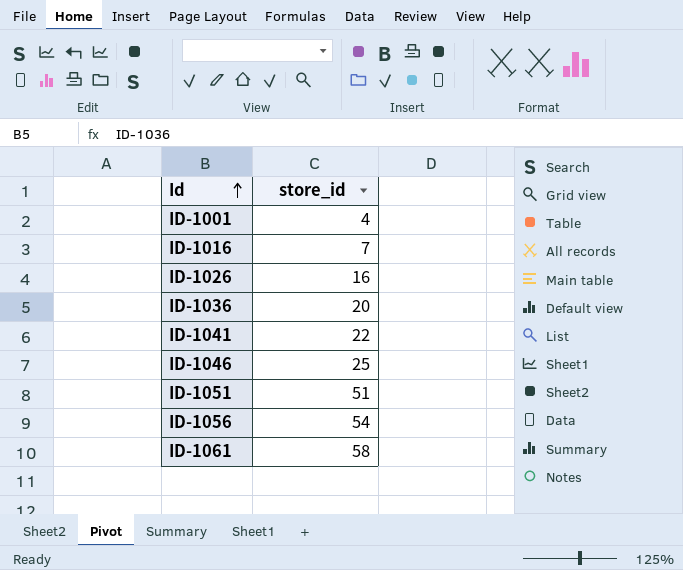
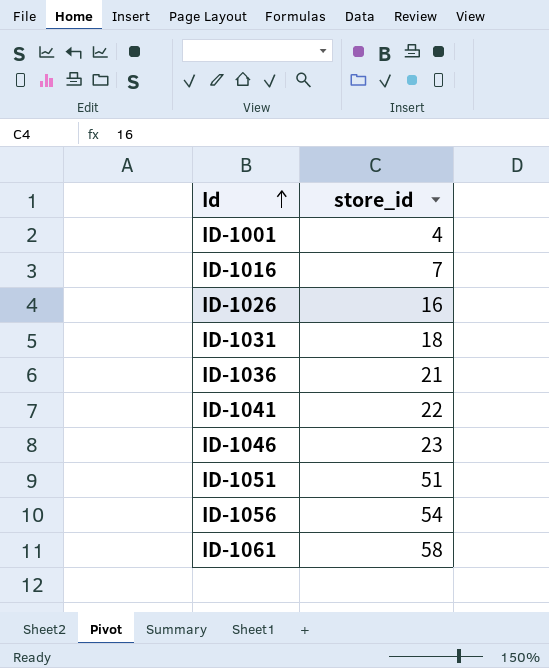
row ID-1031: none -> 18
ID-1036 | store_id: 20 -> 21
ID-1046 | store_id: 25 -> 23

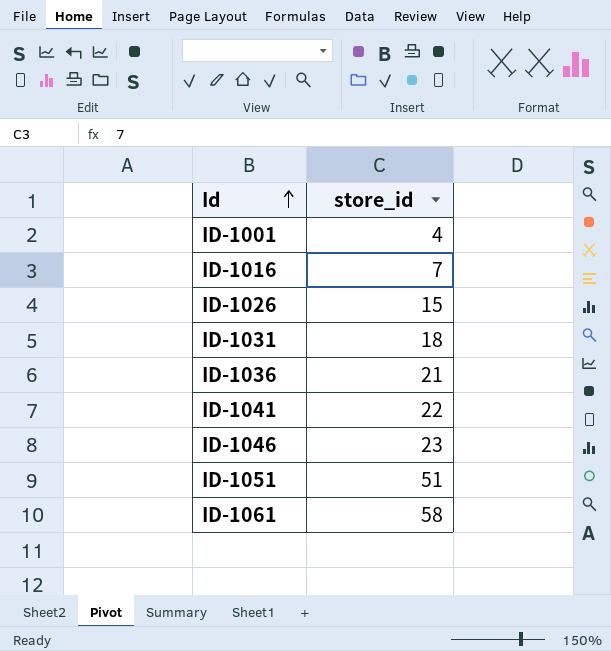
row ID-1056: 54 -> none
ID-1026 | store_id: 16 -> 15

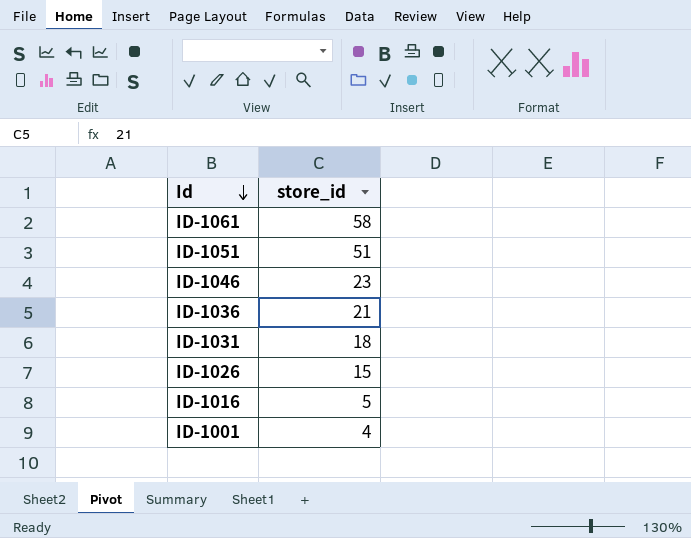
row order: Id ascending -> Id descending
row ID-1041: 22 -> none
ID-1016 | store_id: 7 -> 5

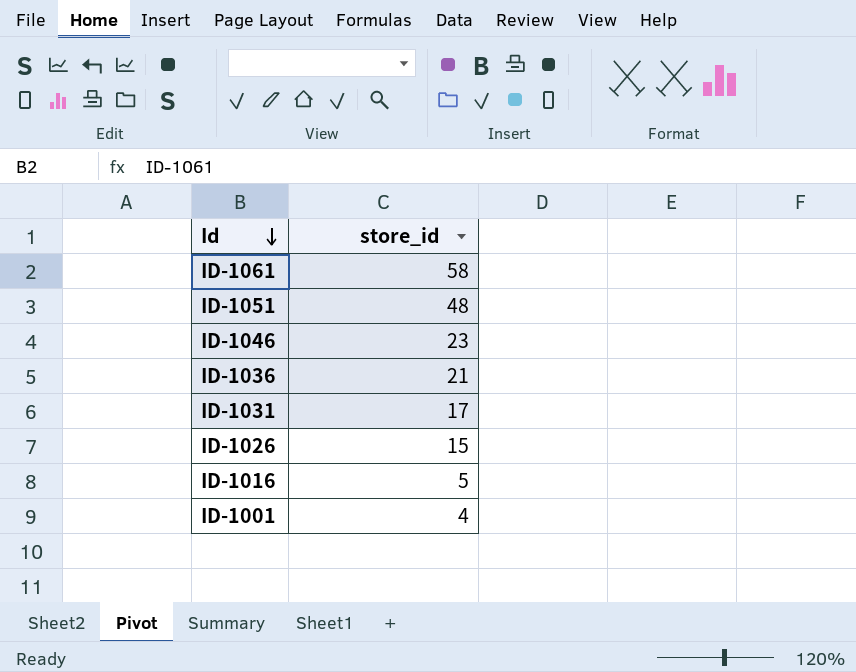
ID-1051 | store_id: 51 -> 48
ID-1031 | store_id: 18 -> 17

